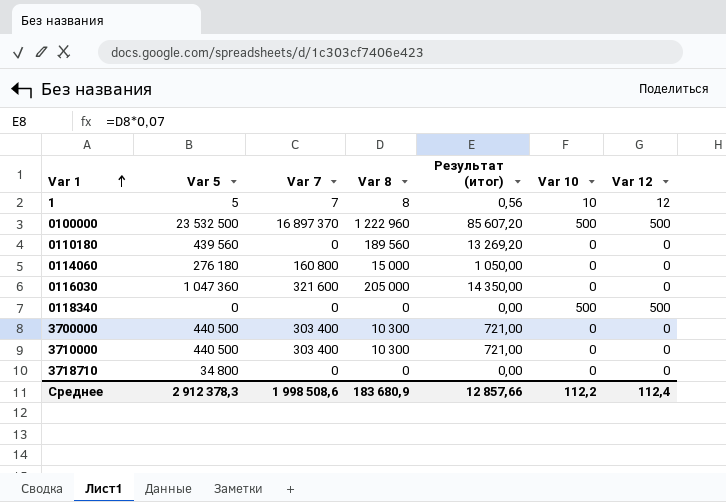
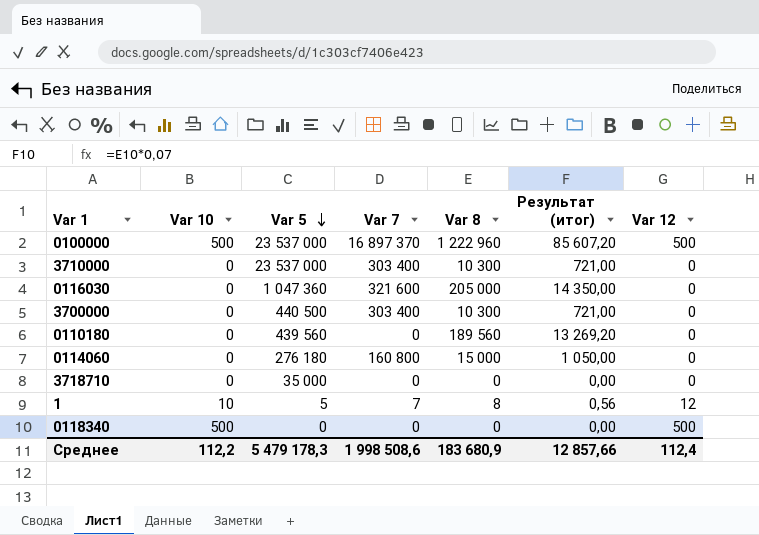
row order: Var 1 ascending -> Var 5 descending
column Var 10 | position: 6 -> 2
0100000 | Var 5: 23 532 500 -> 23 537 000
3710000 | Var 5: 440 500 -> 23 537 000
3718710 | Var 5: 34 800 -> 35 000
Среднее | Var 5: 2 912 378,3 -> 5 479 178,3

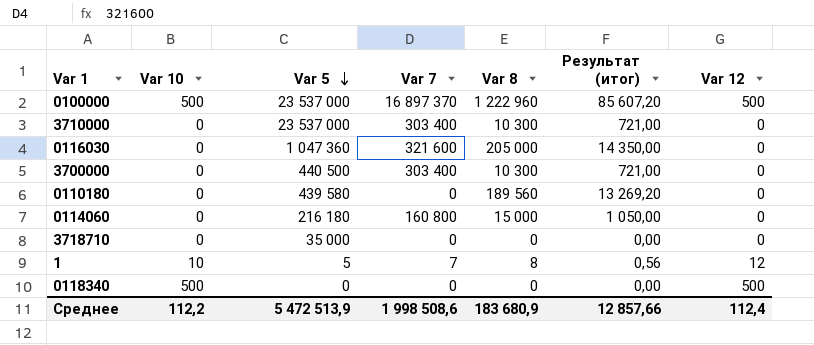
0110180 | Var 5: 439 560 -> 439 580
0114060 | Var 5: 276 180 -> 216 180
Среднее | Var 5: 5 479 178,3 -> 5 472 513,9

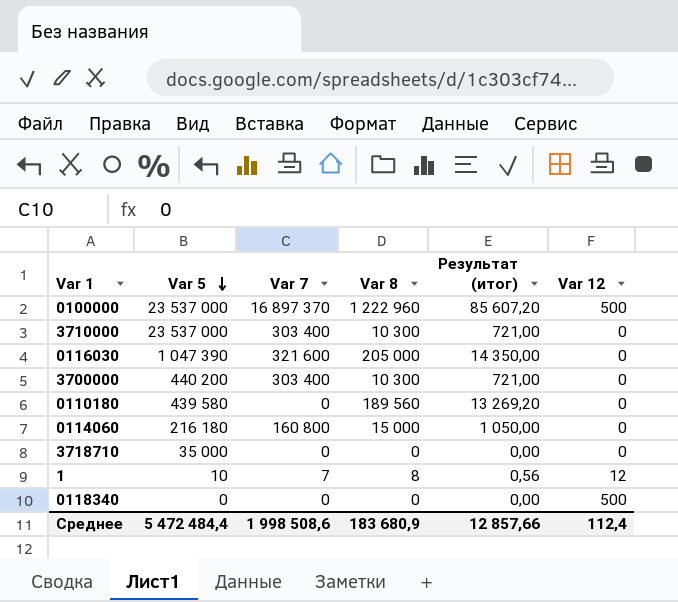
column Var 10 | position: 2 -> none
0116030 | Var 5: 1 047 360 -> 1 047 390
3700000 | Var 5: 440 500 -> 440 200
1 | Var 5: 5 -> 10
Среднее | Var 5: 5 472 513,9 -> 5 472 484,4

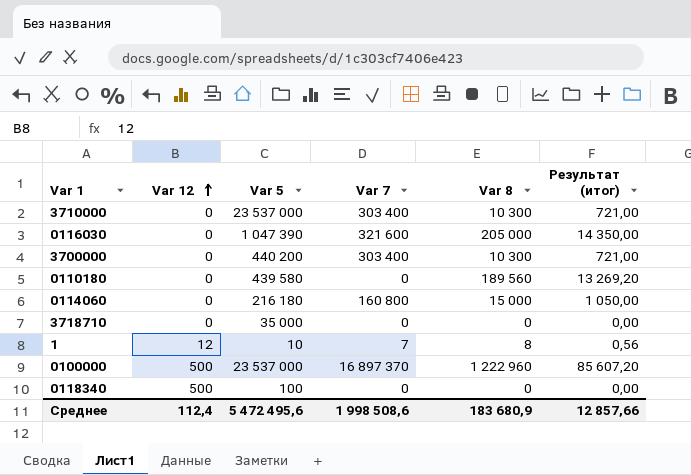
row order: Var 5 descending -> Var 12 ascending
column Var 12 | position: 6 -> 2
0118340 | Var 5: 0 -> 100
Среднее | Var 5: 5 472 484,4 -> 5 472 495,6

